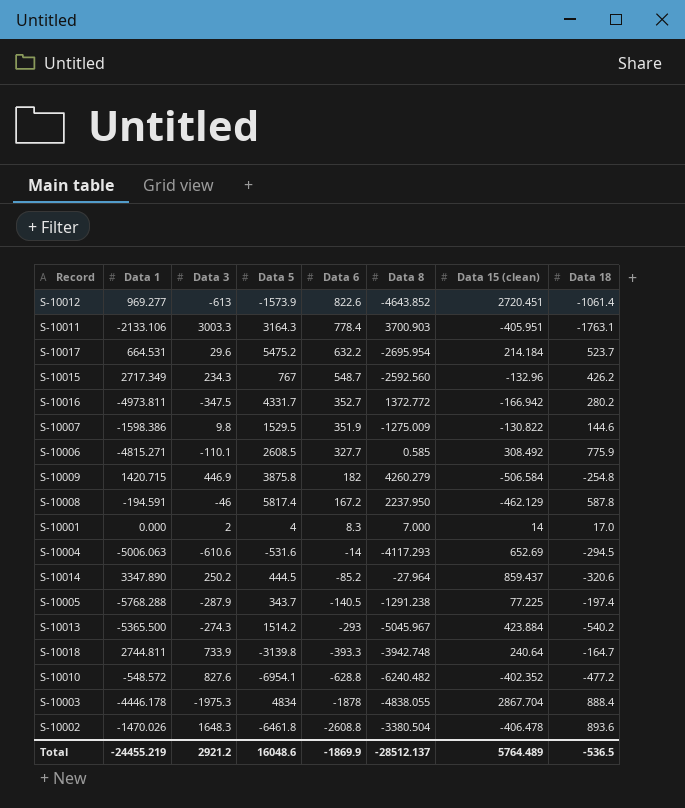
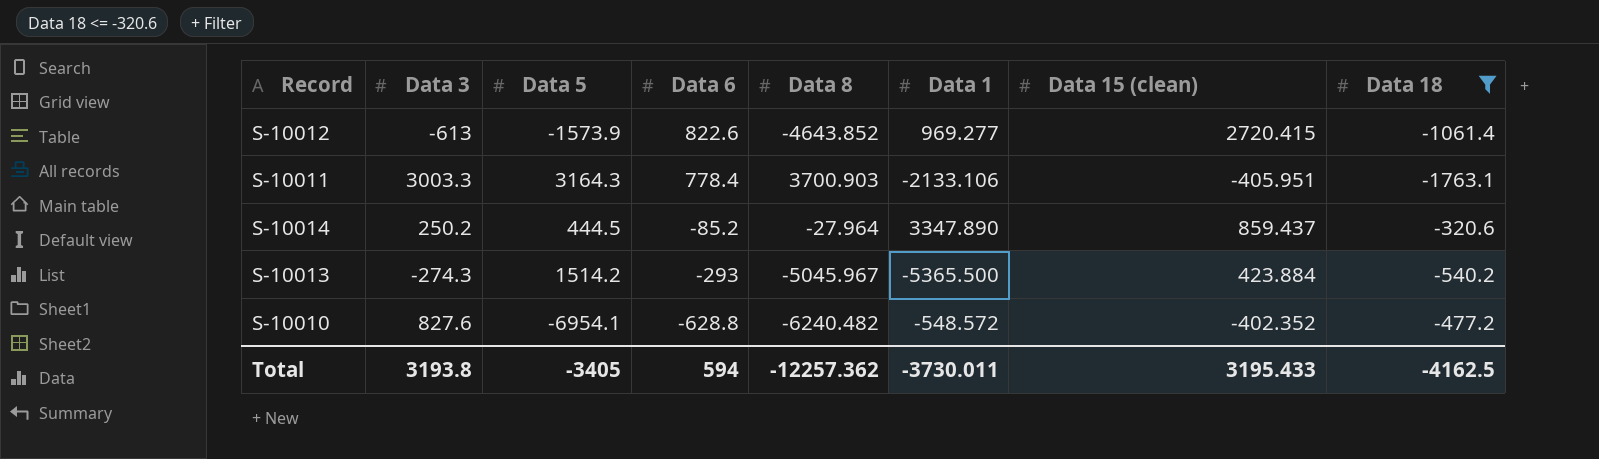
filter: none -> Data 18 <= -320.6
column Data 1 | position: 2 -> 6
S-10012 | Data 15 (clean): 2720.451 -> 2720.415
Total | Data 3: 2921.2 -> 3193.8
Total | Data 5: 16048.6 -> -3405
Total | Data 6: -1869.9 -> 594
Total | Data 8: -28512.137 -> -12257.362
Total | Data 1: -24455.219 -> -3730.011
Total | Data 15 (clean): 5764.489 -> 3195.433
Total | Data 18: -536.5 -> -4162.5

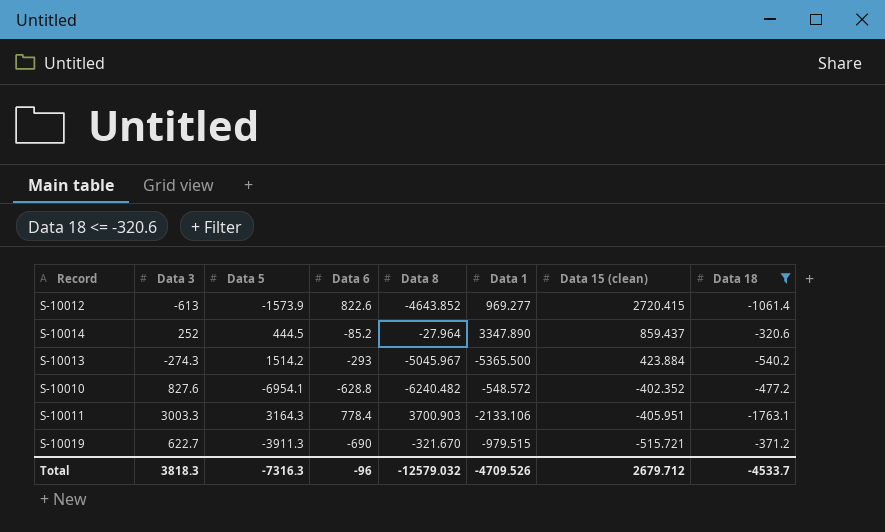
row order: Data 6 descending -> Data 15 (clean) descending
S-10014 | Data 3: 250.2 -> 252
row S-10019: none -> 622.7 | -3911.3 | -690 | -321.670 | -979.515 | -515.721 | -371.2
Total | Data 3: 3193.8 -> 3818.3
Total | Data 5: -3405 -> -7316.3
Total | Data 6: 594 -> -96
Total | Data 8: -12257.362 -> -12579.032
Total | Data 1: -3730.011 -> -4709.526
Total | Data 15 (clean): 3195.433 -> 2679.712
Total | Data 18: -4162.5 -> -4533.7

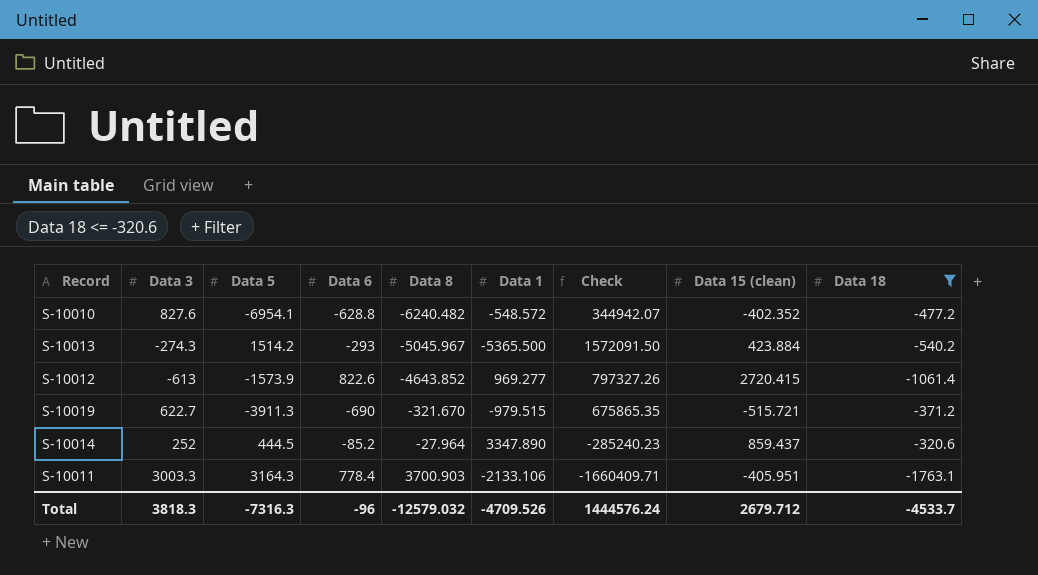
row order: Data 15 (clean) descending -> Data 8 ascending
column Check | formula: none -> [Data 6] * [Data 1]

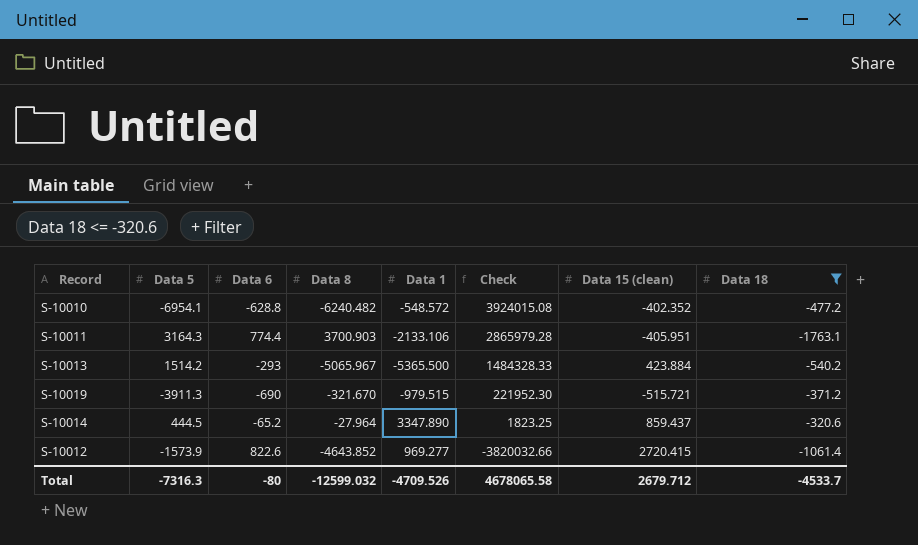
row order: Data 8 ascending -> Check descending
column Data 3 | position: 2 -> none
column Check | formula: [Data 6] * [Data 1] -> [Data 6] * [Data 8]
S-10011 | Data 6: 778.4 -> 774.4
S-10013 | Data 8: -5045.967 -> -5065.967
S-10014 | Data 6: -85.2 -> -65.2
Total | Data 6: -96 -> -80
Total | Data 8: -12579.032 -> -12599.032
Total | Check: 1444576.24 -> 4678065.58

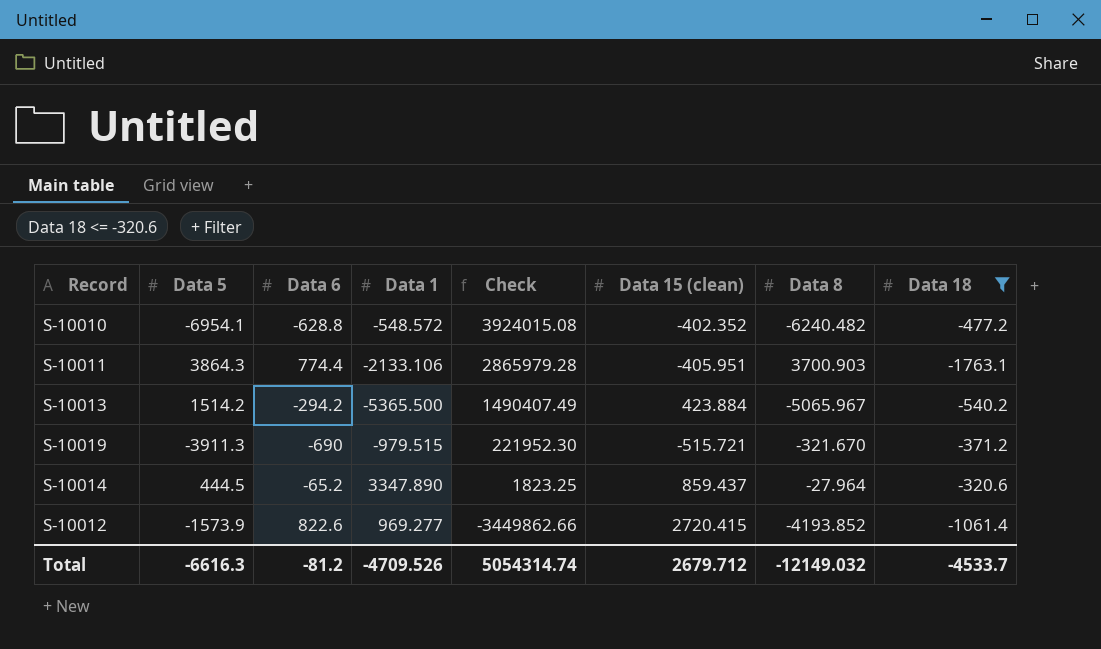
column Data 8 | position: 4 -> 7
S-10011 | Data 5: 3164.3 -> 3864.3
S-10013 | Data 6: -293 -> -294.2
S-10013 | Check: 1484328.33 -> 1490407.49
S-10012 | Check: -3820032.66 -> -3449862.66
S-10012 | Data 8: -4643.852 -> -4193.852
Total | Data 5: -7316.3 -> -6616.3
Total | Data 6: -80 -> -81.2
Total | Check: 4678065.58 -> 5054314.74
Total | Data 8: -12599.032 -> -12149.032

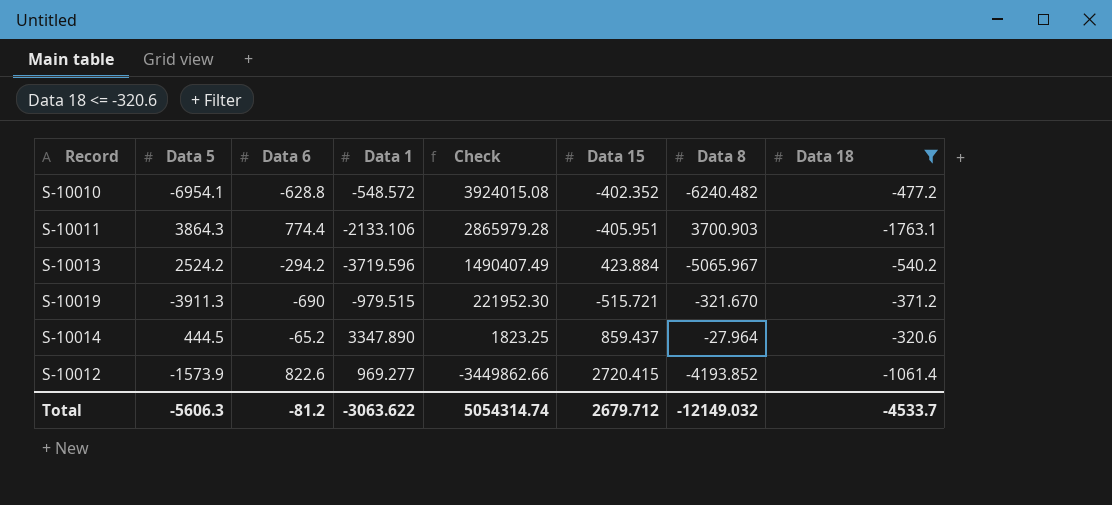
column name: Data 15 (clean) -> Data 15
S-10013 | Data 5: 1514.2 -> 2524.2
S-10013 | Data 1: -5365.500 -> -3719.596
Total | Data 5: -6616.3 -> -5606.3
Total | Data 1: -4709.526 -> -3063.622

